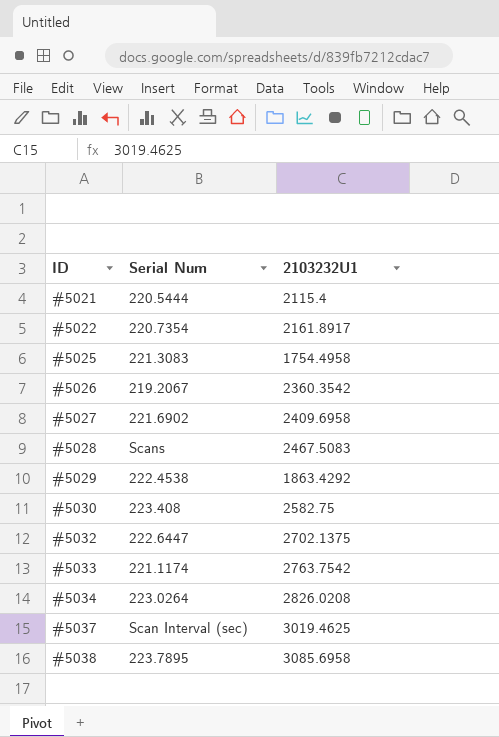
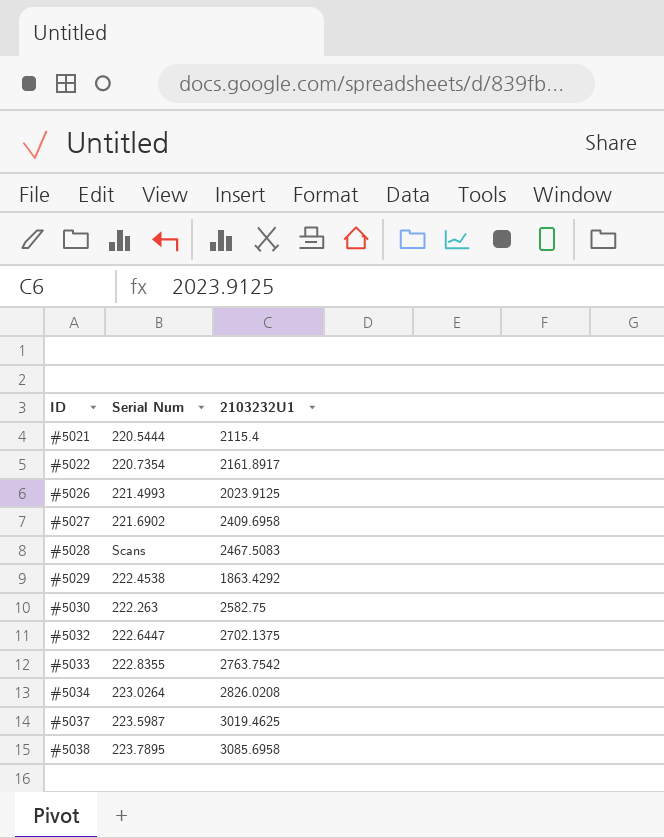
row #5025: 221.3083 | 1754.4958 -> none
#5026 | Serial Num: 219.2067 -> 221.4993
#5026 | 2103232U1: 2360.3542 -> 2023.9125
#5030 | Serial Num: 223.408 -> 222.263
#5033 | Serial Num: 221.1174 -> 222.8355
#5037 | Serial Num: Scan Interval (sec) -> 223.5987

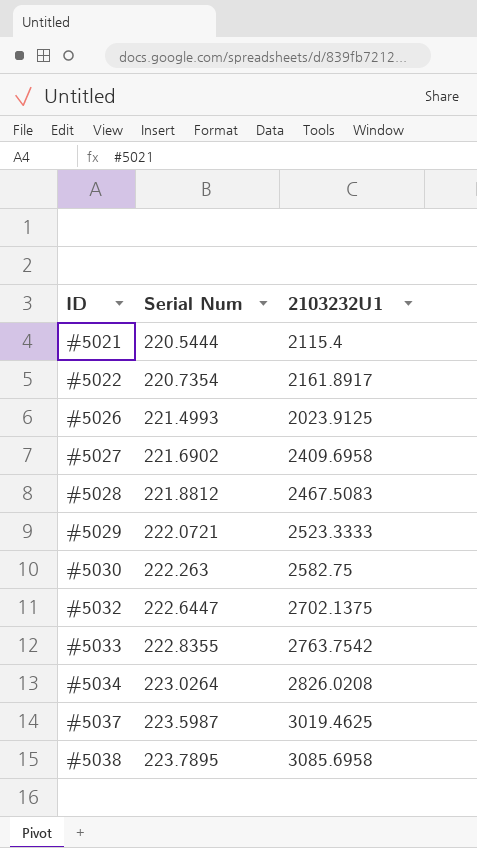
#5028 | Serial Num: Scans -> 221.8812
#5029 | Serial Num: 222.4538 -> 222.0721
#5029 | 2103232U1: 1863.4292 -> 2523.3333

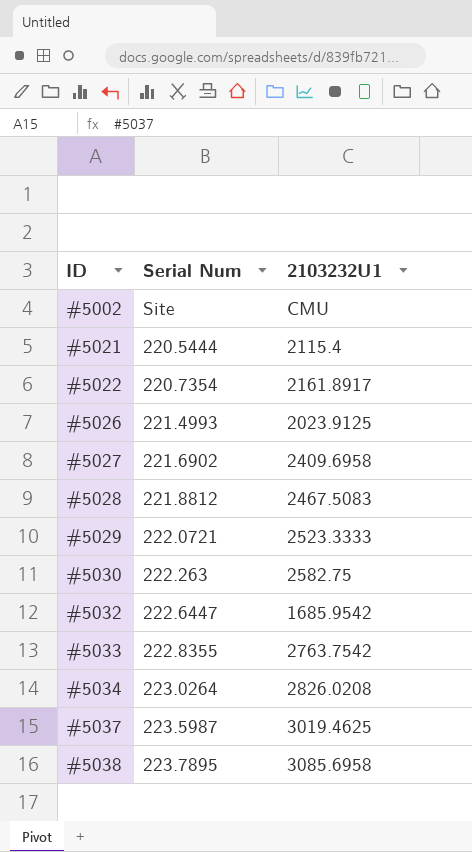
row #5002: none -> Site | CMU
#5032 | 2103232U1: 2702.1375 -> 1685.9542

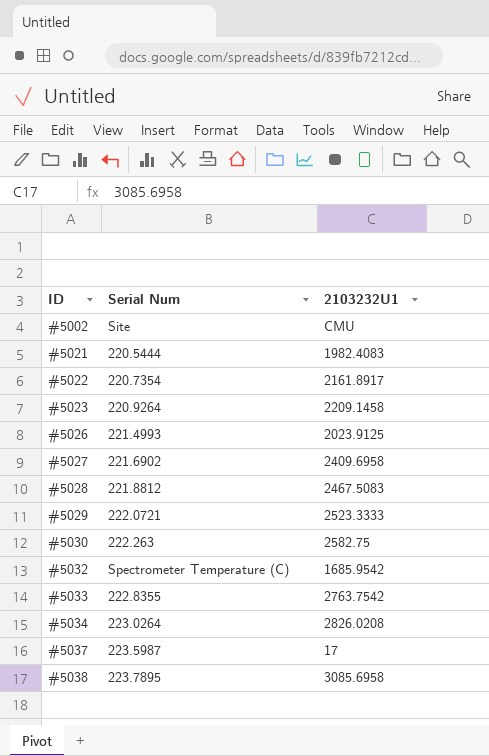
#5021 | 2103232U1: 2115.4 -> 1982.4083
row #5023: none -> 220.9264 | 2209.1458
#5032 | Serial Num: 222.6447 -> Spectrometer Temperature (C)
#5037 | 2103232U1: 3019.4625 -> 17

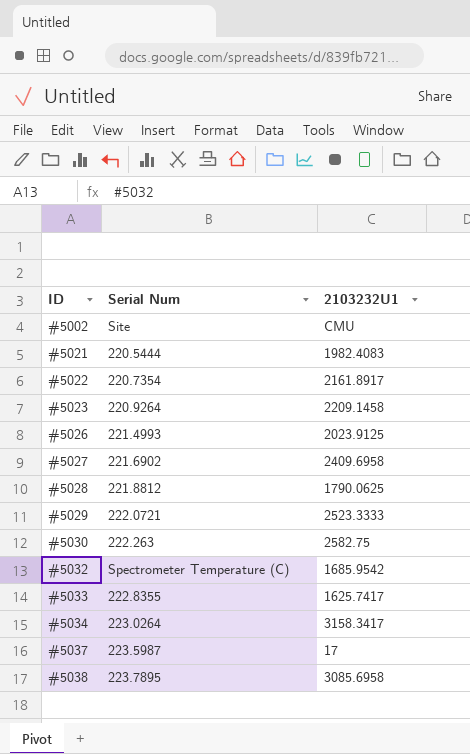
#5028 | 2103232U1: 2467.5083 -> 1790.0625
#5033 | 2103232U1: 2763.7542 -> 1625.7417
#5034 | 2103232U1: 2826.0208 -> 3158.3417

